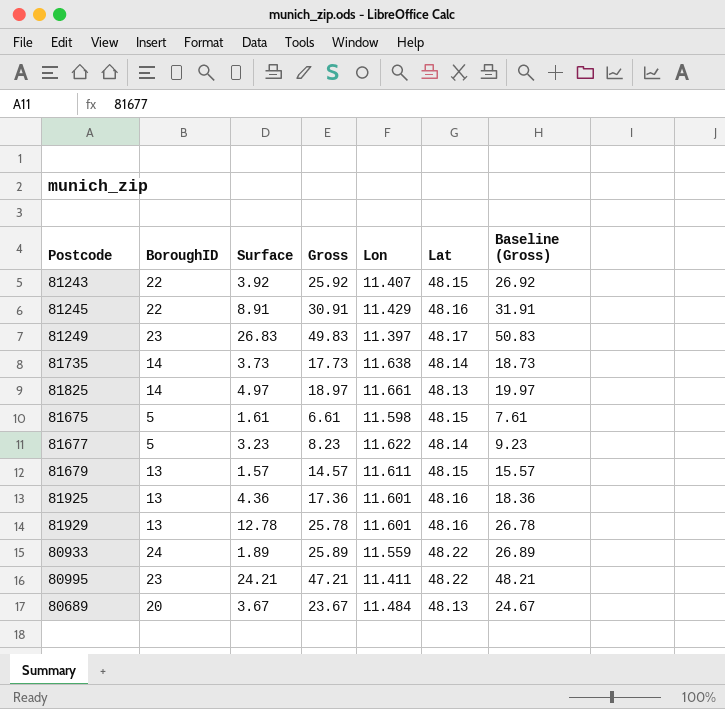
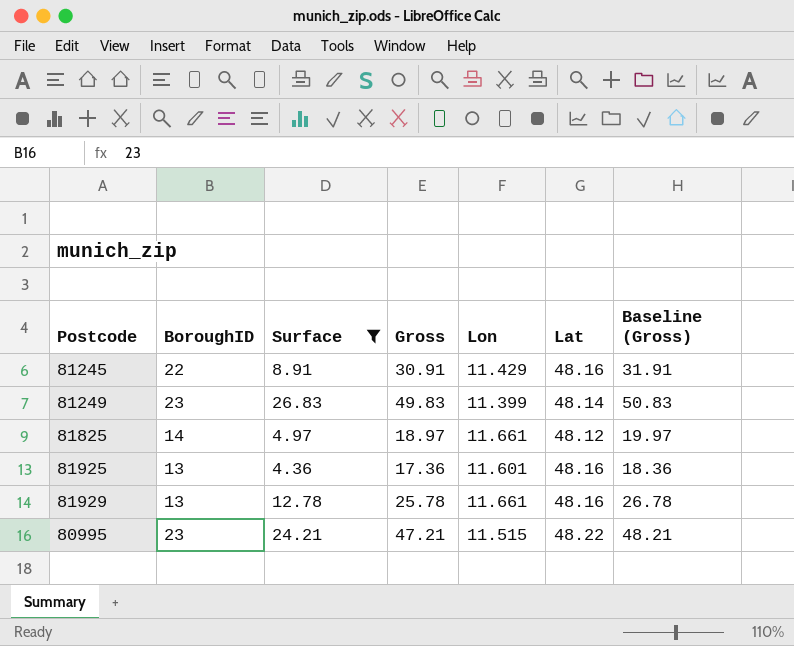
filter: none -> Surface >= 4.36
81249 | Lon: 11.397 -> 11.399
81249 | Lat: 48.17 -> 48.14
81825 | Lat: 48.13 -> 48.12
81929 | Lon: 11.601 -> 11.661
80995 | Lon: 11.411 -> 11.515

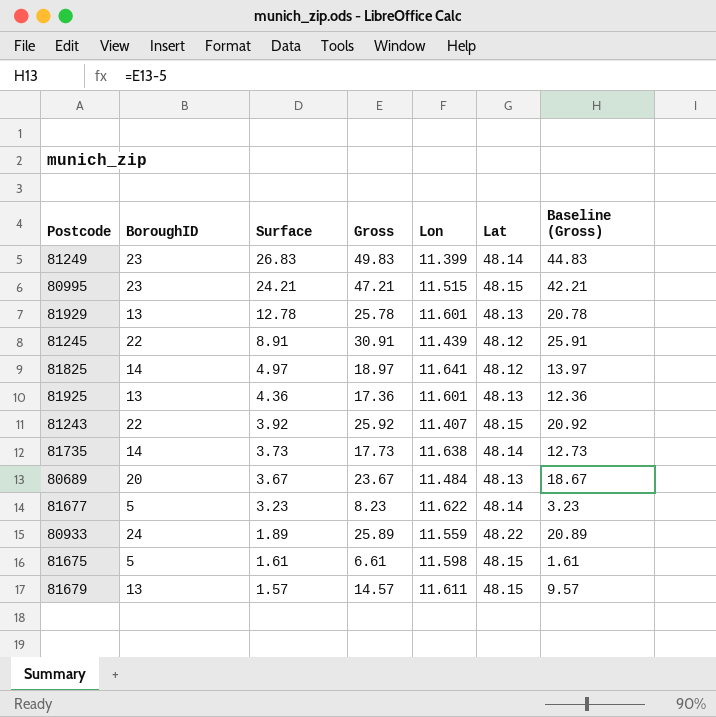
filter: Surface >= 4.36 -> none
row order: none -> Surface descending
column Baseline (Gross) | formula: [Gross] + 1 -> [Gross] - 5
80995 | Lat: 48.22 -> 48.15
81929 | Lon: 11.661 -> 11.601
81929 | Lat: 48.16 -> 48.13
81245 | Lon: 11.429 -> 11.439
81245 | Lat: 48.16 -> 48.12
81825 | Lon: 11.661 -> 11.641
81925 | Lat: 48.16 -> 48.13

